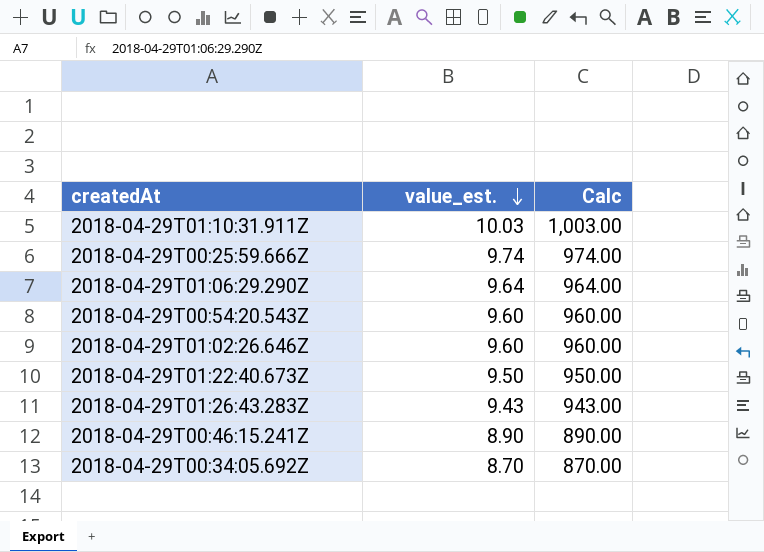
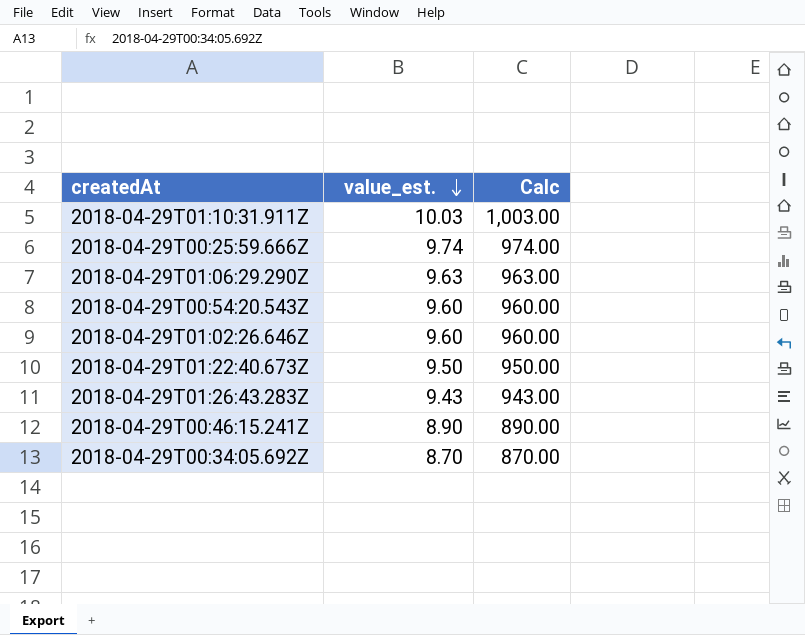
2018-04-29T01:06:29.290Z | value_est.: 9.64 -> 9.63
2018-04-29T01:06:29.290Z | Calc: 964.00 -> 963.00

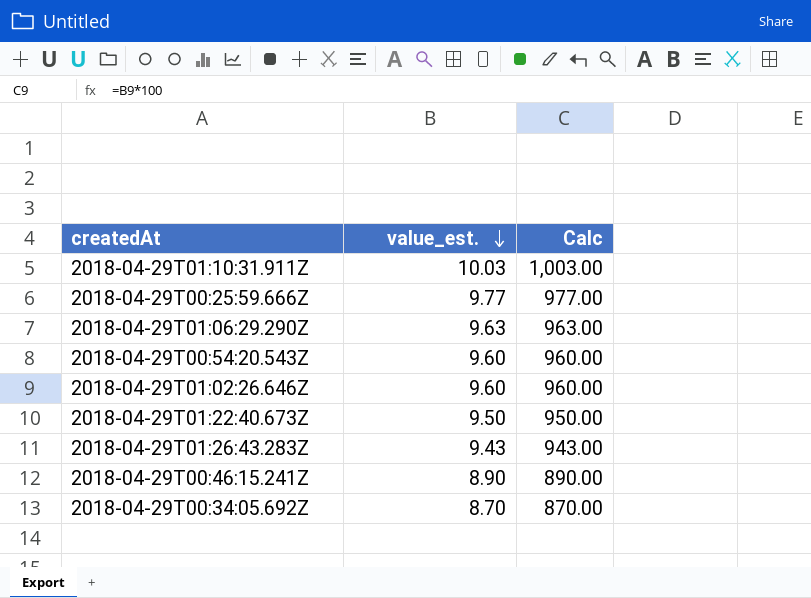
2018-04-29T00:25:59.666Z | value_est.: 9.74 -> 9.77
2018-04-29T00:25:59.666Z | Calc: 974.00 -> 977.00

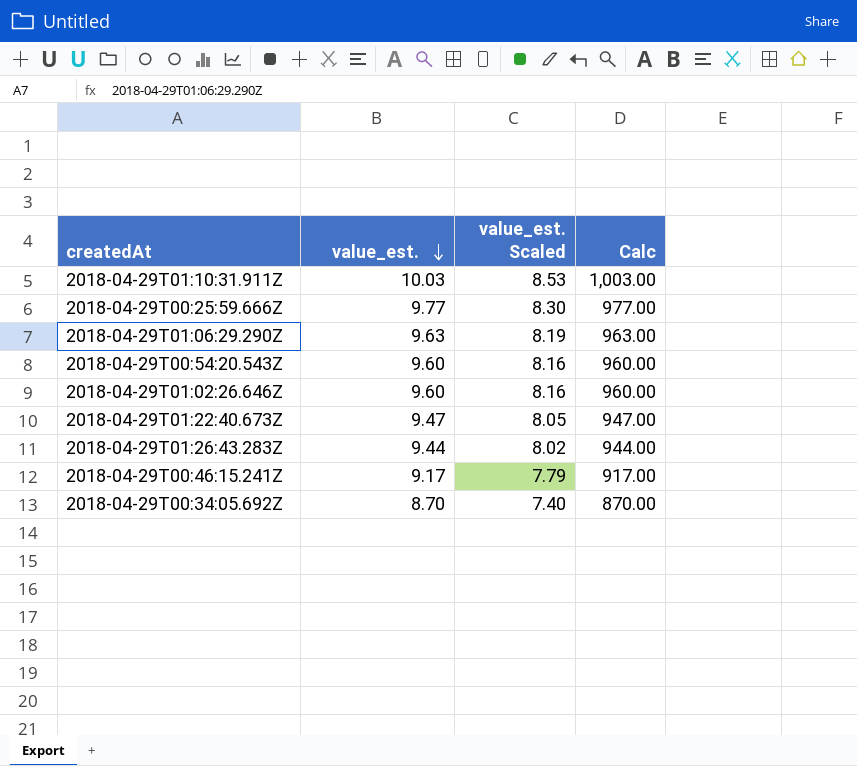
column value_est. Scaled | formula: none -> [value_est.] * 0.85
2018-04-29T01:22:40.673Z | value_est.: 9.50 -> 9.47
2018-04-29T01:22:40.673Z | Calc: 950.00 -> 947.00
2018-04-29T01:26:43.283Z | value_est.: 9.43 -> 9.44
2018-04-29T01:26:43.283Z | Calc: 943.00 -> 944.00
2018-04-29T00:46:15.241Z | value_est.: 8.90 -> 9.17
2018-04-29T00:46:15.241Z | Calc: 890.00 -> 917.00

